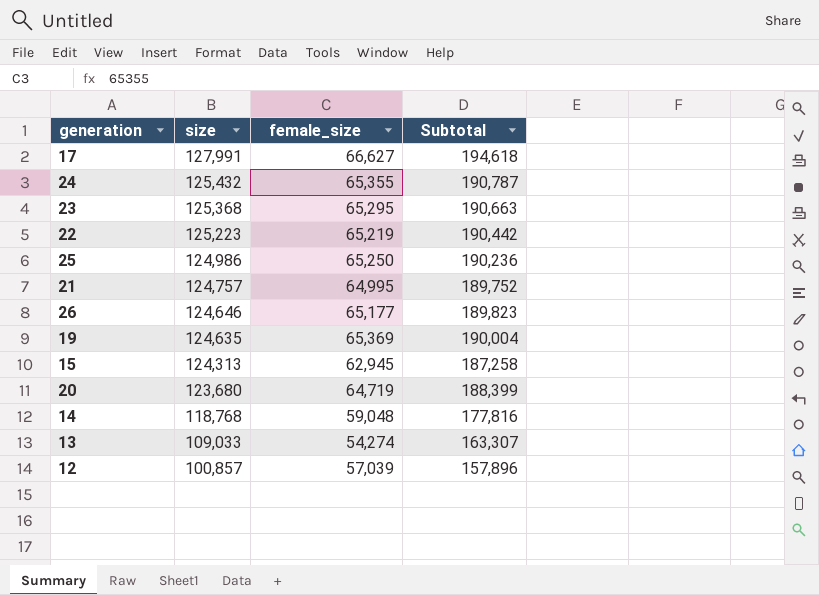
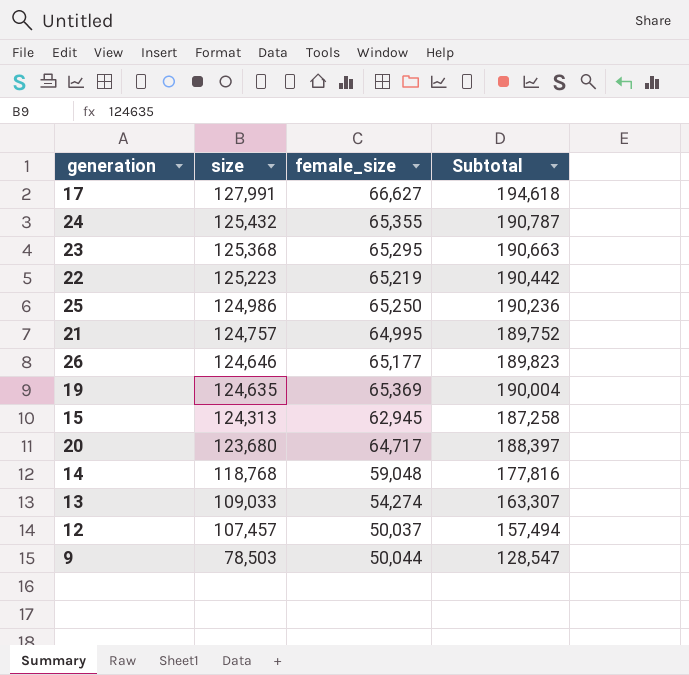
20 | female_size: 64,719 -> 64,717
20 | Subtotal: 188,399 -> 188,397
12 | size: 100,857 -> 107,457
12 | female_size: 57,039 -> 50,037
12 | Subtotal: 157,896 -> 157,494
row 9: none -> 78,503 | 50,044 | 128,547

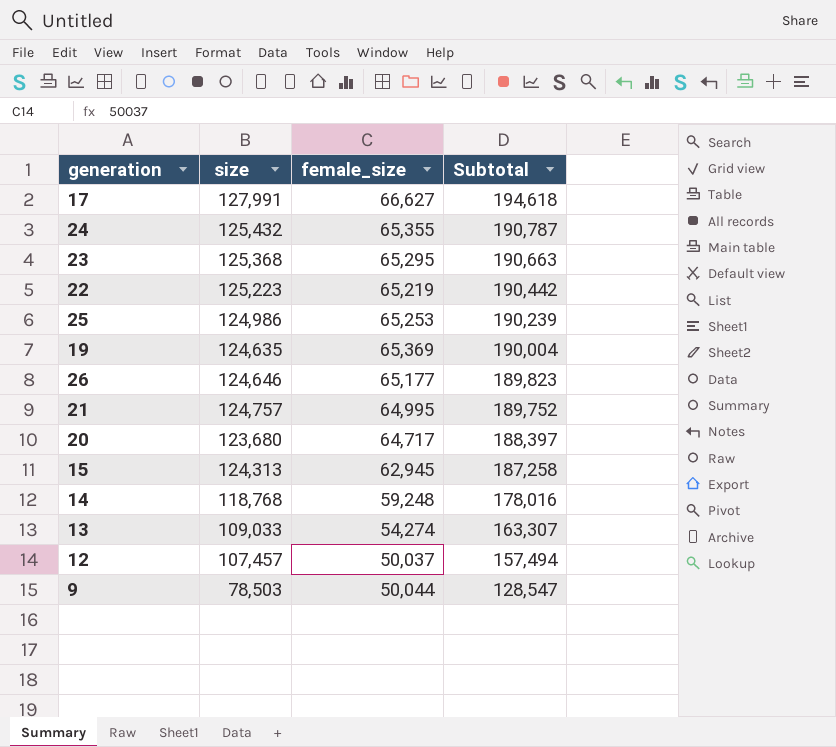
row order: size descending -> Subtotal descending
25 | female_size: 65,250 -> 65,253
25 | Subtotal: 190,236 -> 190,239
14 | female_size: 59,048 -> 59,248
14 | Subtotal: 177,816 -> 178,016

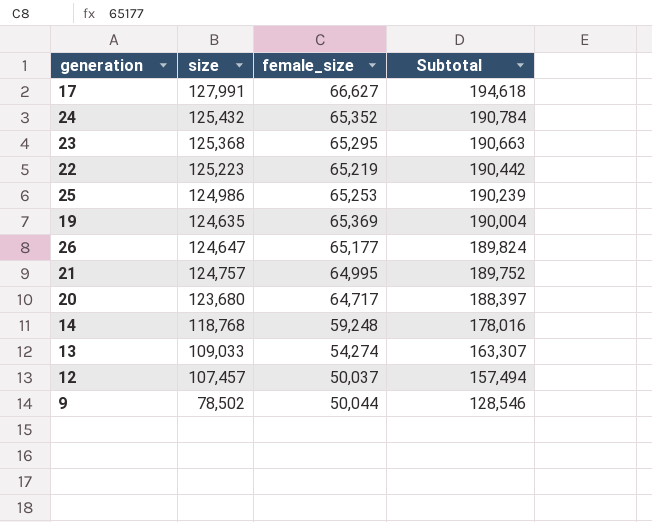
row 15: 124,313 | 62,945 | 187,258 -> none
24 | female_size: 65,355 -> 65,352
24 | Subtotal: 190,787 -> 190,784
26 | size: 124,646 -> 124,647
26 | Subtotal: 189,823 -> 189,824
9 | size: 78,503 -> 78,502
9 | Subtotal: 128,547 -> 128,546

